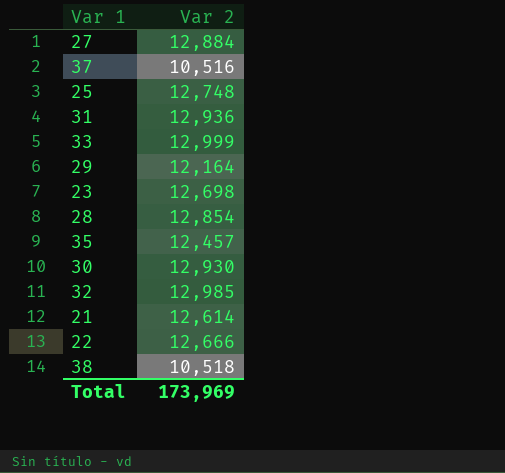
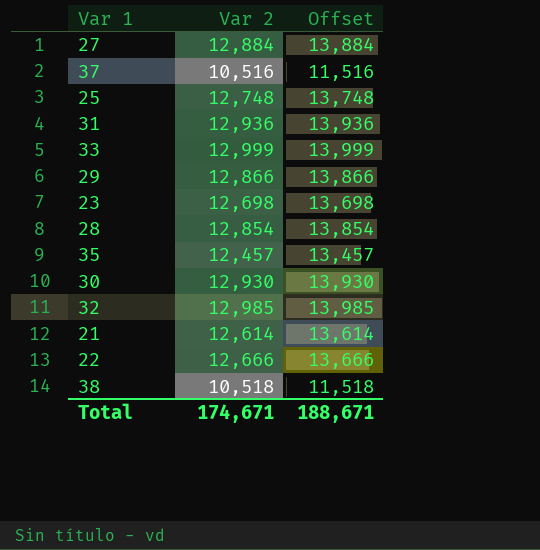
column Offset | formula: none -> [Var 2] + 1000
29 | Var 2: 12,164 -> 12,866
Total | Var 2: 173,969 -> 174,671

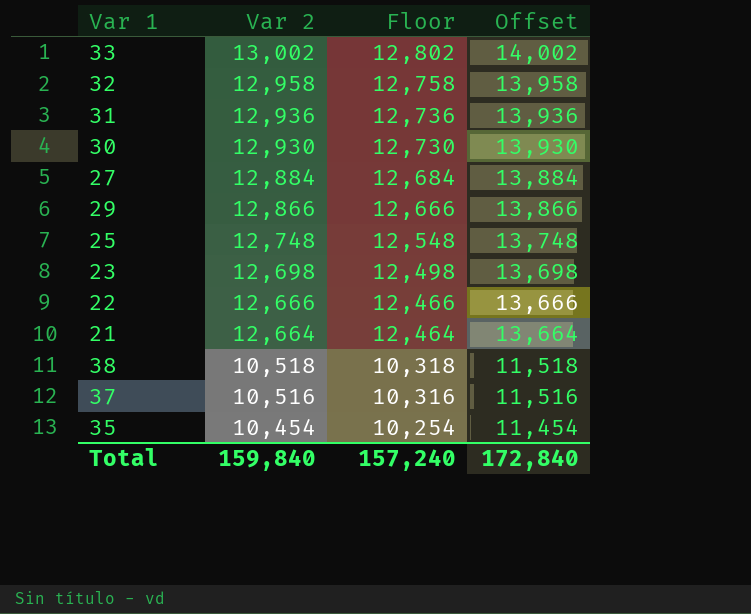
row order: none -> Var 2 descending
column Floor | formula: none -> [Var 2] - 200
row 28: 12,854 | 13,854 -> none
33 | Var 2: 12,999 -> 13,002
33 | Offset: 13,999 -> 14,002
32 | Var 2: 12,985 -> 12,958
32 | Offset: 13,985 -> 13,958
21 | Var 2: 12,614 -> 12,664
21 | Offset: 13,614 -> 13,664
35 | Var 2: 12,457 -> 10,454
35 | Offset: 13,457 -> 11,454
Total | Var 2: 174,671 -> 159,840
Total | Offset: 188,671 -> 172,840

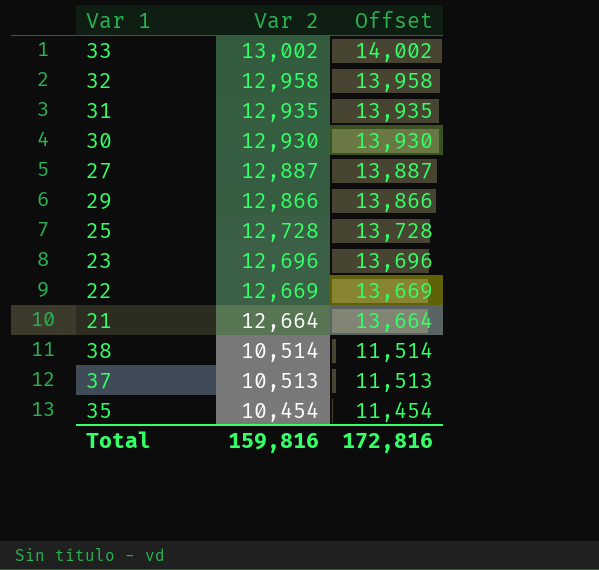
column Floor | formula: [Var 2] - 200 -> none
31 | Var 2: 12,936 -> 12,935
31 | Offset: 13,936 -> 13,935
27 | Var 2: 12,884 -> 12,887
27 | Offset: 13,884 -> 13,887
25 | Var 2: 12,748 -> 12,728
25 | Offset: 13,748 -> 13,728
23 | Var 2: 12,698 -> 12,696
23 | Offset: 13,698 -> 13,696
22 | Var 2: 12,666 -> 12,669
22 | Offset: 13,666 -> 13,669
38 | Var 2: 10,518 -> 10,514
38 | Offset: 11,518 -> 11,514
37 | Var 2: 10,516 -> 10,513
37 | Offset: 11,516 -> 11,513
Total | Var 2: 159,840 -> 159,816
Total | Offset: 172,840 -> 172,816

